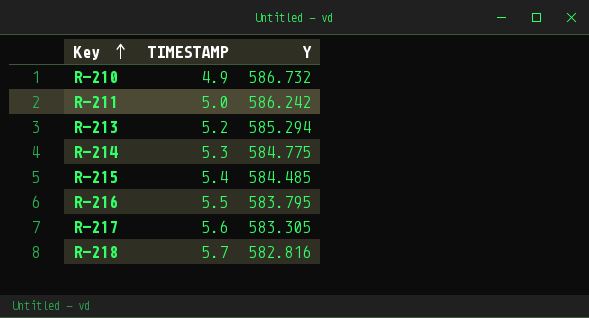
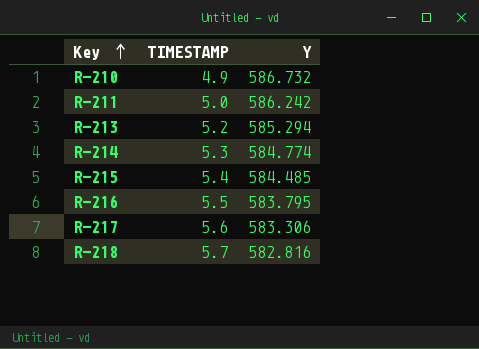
R-214 | Y: 584.775 -> 584.774
R-217 | Y: 583.305 -> 583.306

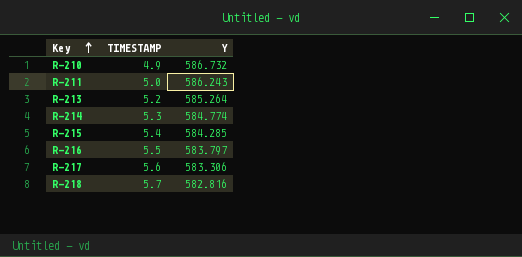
R-211 | Y: 586.242 -> 586.243
R-213 | Y: 585.294 -> 585.264
R-215 | Y: 584.485 -> 584.285
R-216 | Y: 583.795 -> 583.797

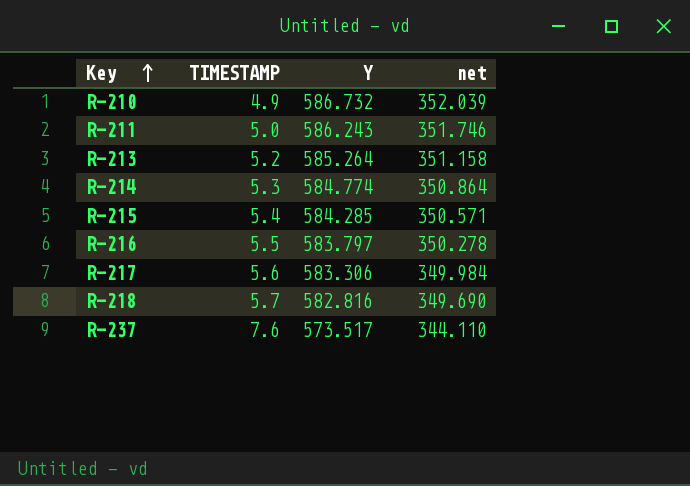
column net | formula: none -> [Y] * 0.6
row R-237: none -> 7.6 | 573.517 | 344.110

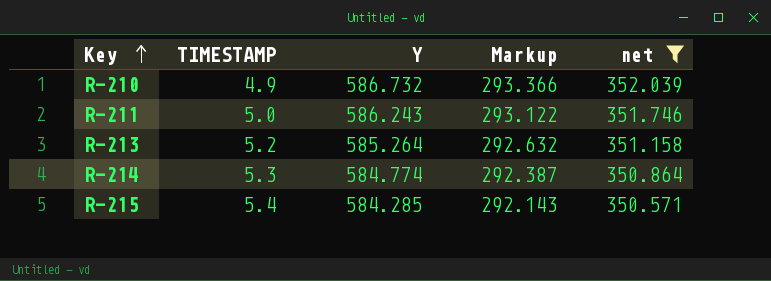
filter: none -> net >= 350.571
column Markup | formula: none -> [Y] * 0.5

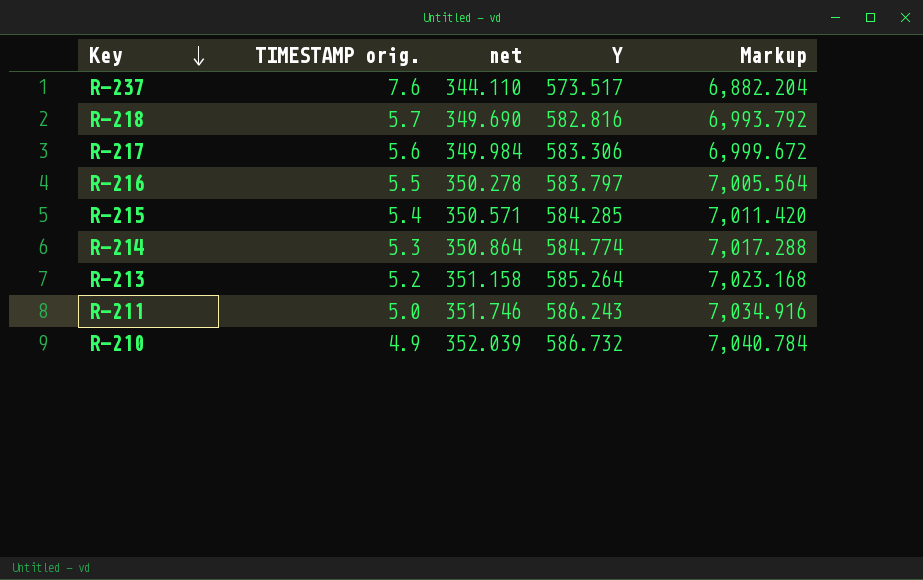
filter: net >= 350.571 -> none
row order: Key ascending -> Key descending
column name: TIMESTAMP -> TIMESTAMP orig.
column net | position: 5 -> 3
column Markup | formula: [Y] * 0.5 -> [Y] * 12

